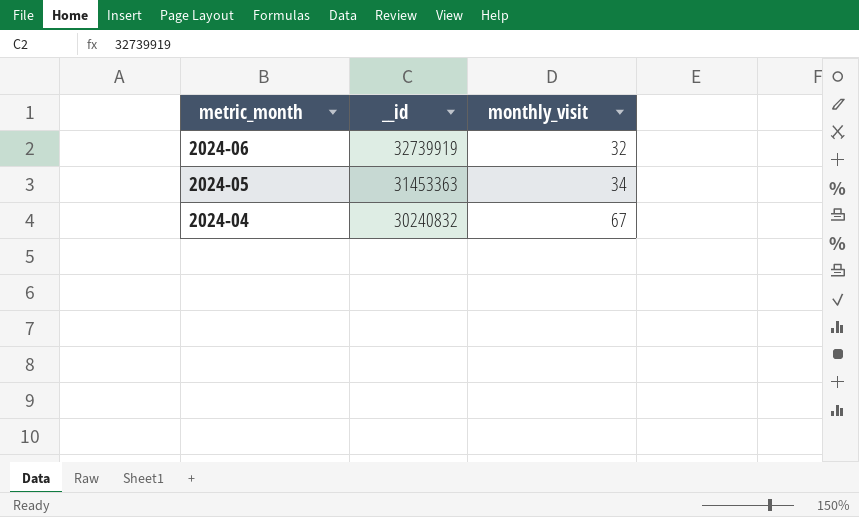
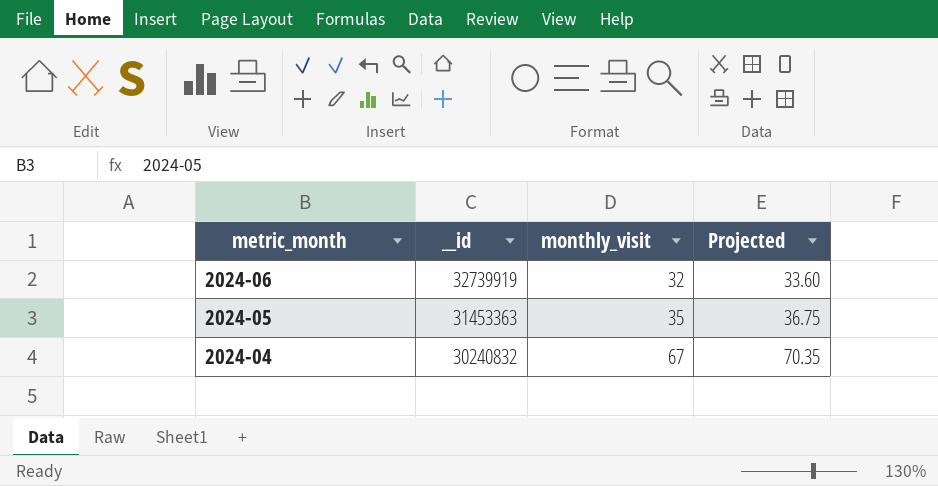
column Projected | formula: none -> [monthly_visit] * 1.05
2024-05 | monthly_visit: 34 -> 35

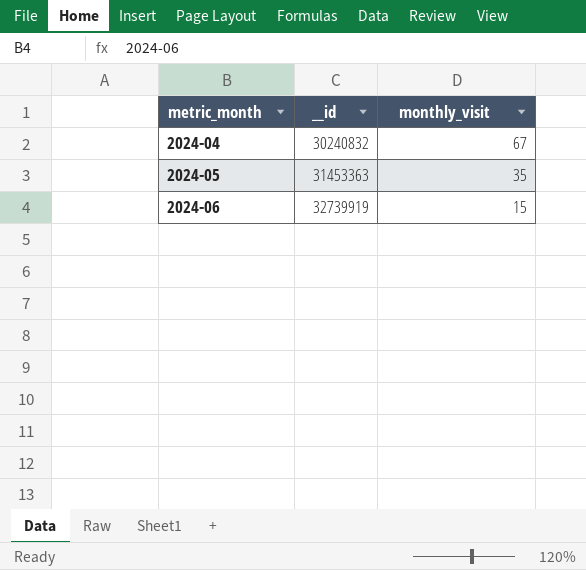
row order: metric_month descending -> metric_month ascending
column Projected | formula: [monthly_visit] * 1.05 -> none
2024-06 | monthly_visit: 32 -> 15

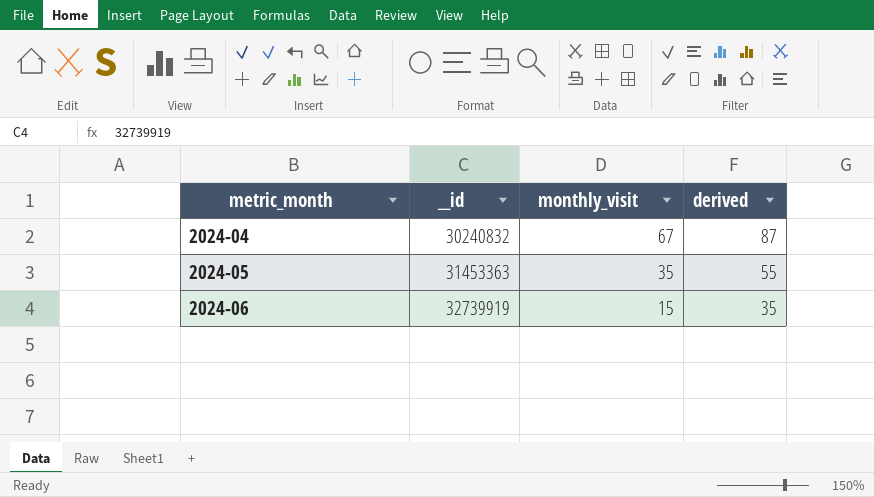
column derived | formula: none -> [monthly_visit] + 20

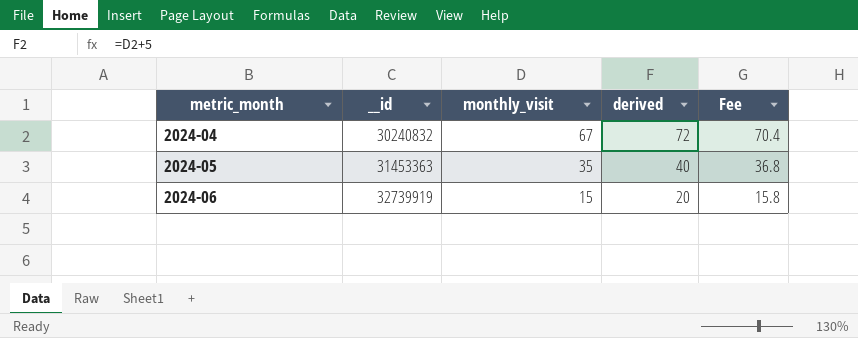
column derived | formula: [monthly_visit] + 20 -> [monthly_visit] + 5
column Fee | formula: none -> [monthly_visit] * 1.05

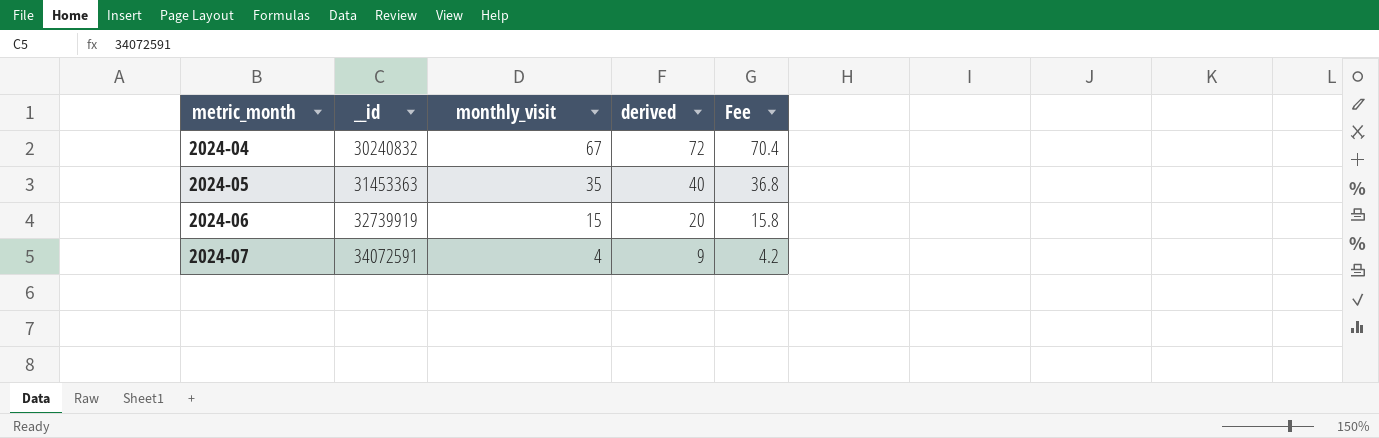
row 2024-07: none -> 34072591 | 4 | 9 | 4.2

